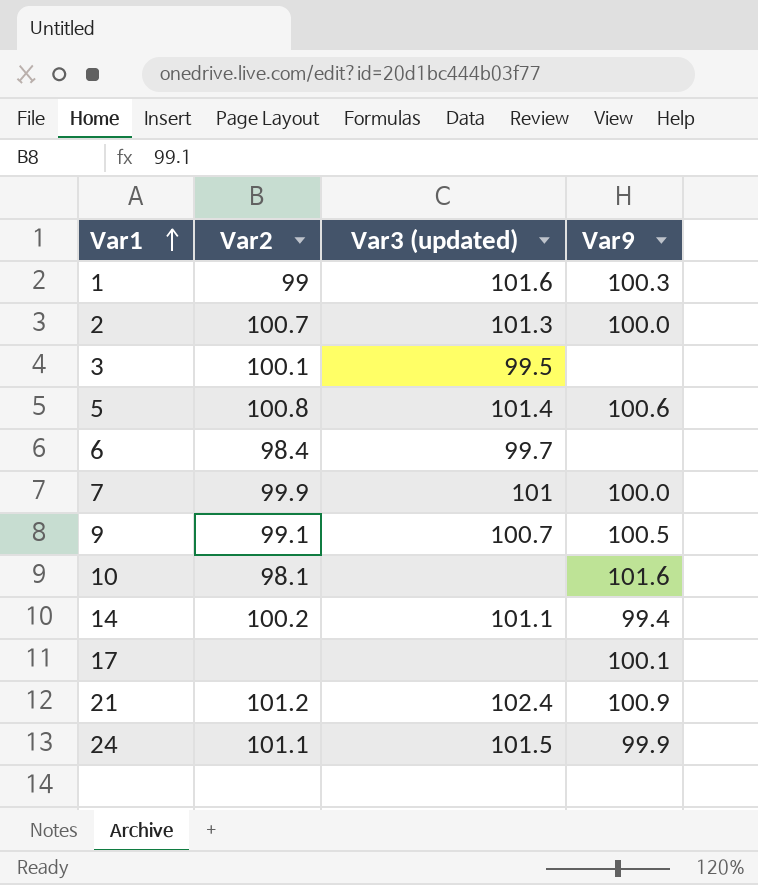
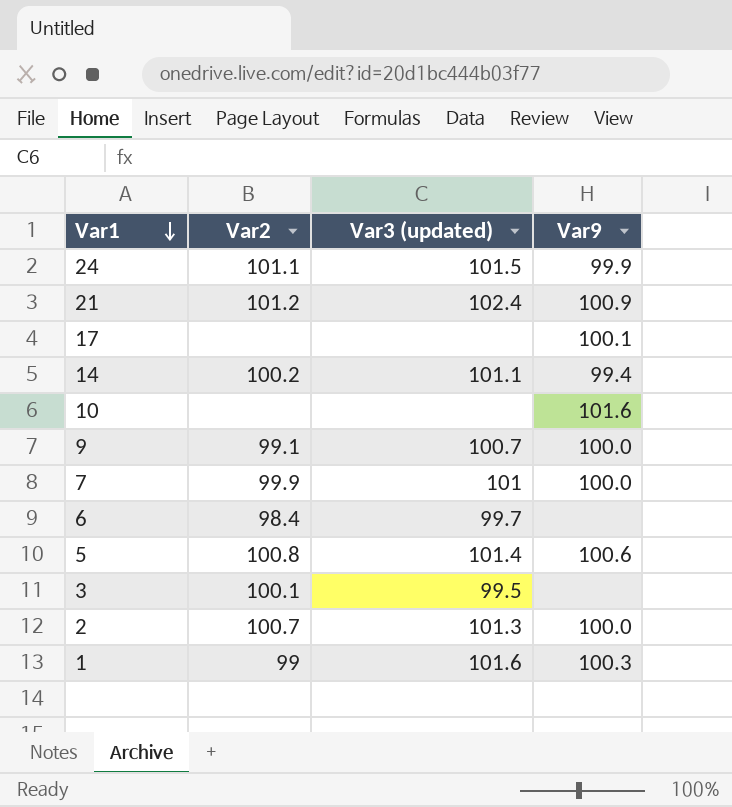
row order: Var1 ascending -> Var1 descending
10 | Var2: 98.1 -> none
9 | Var9: 100.5 -> 100.0

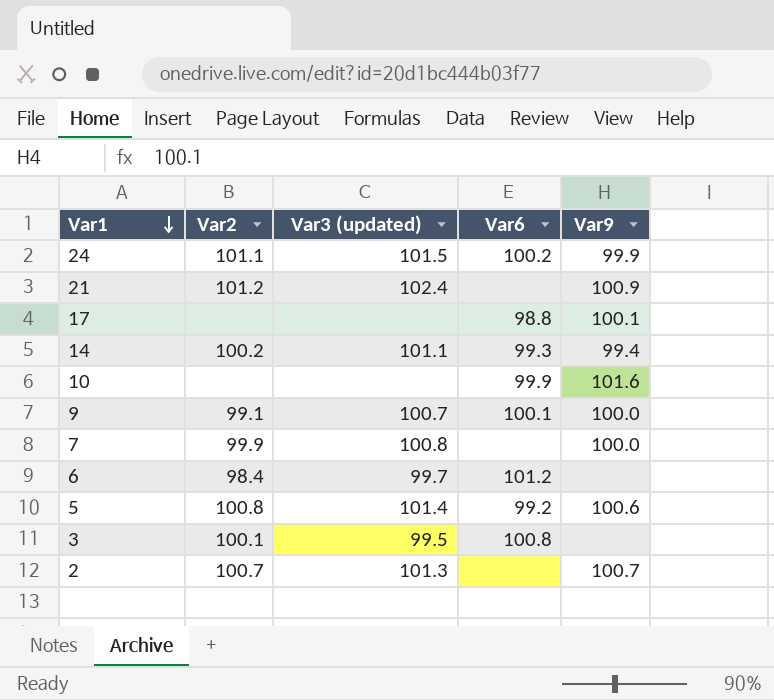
column Var6 | position: none -> 4
row 1: 99 | 101.6 | 100.3 -> none
7 | Var3 (updated): 101 -> 100.8
2 | Var9: 100.0 -> 100.7

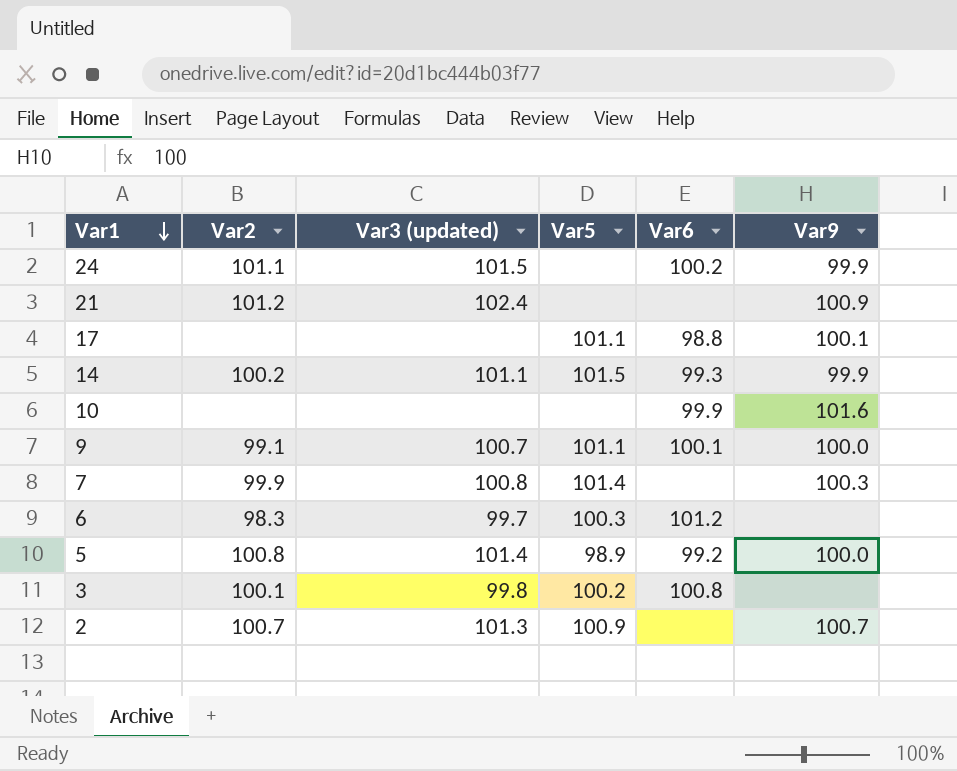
column Var5 | position: none -> 4
14 | Var9: 99.4 -> 99.9
7 | Var9: 100.0 -> 100.3
6 | Var2: 98.4 -> 98.3
5 | Var9: 100.6 -> 100.0
3 | Var3 (updated): 99.5 -> 99.8

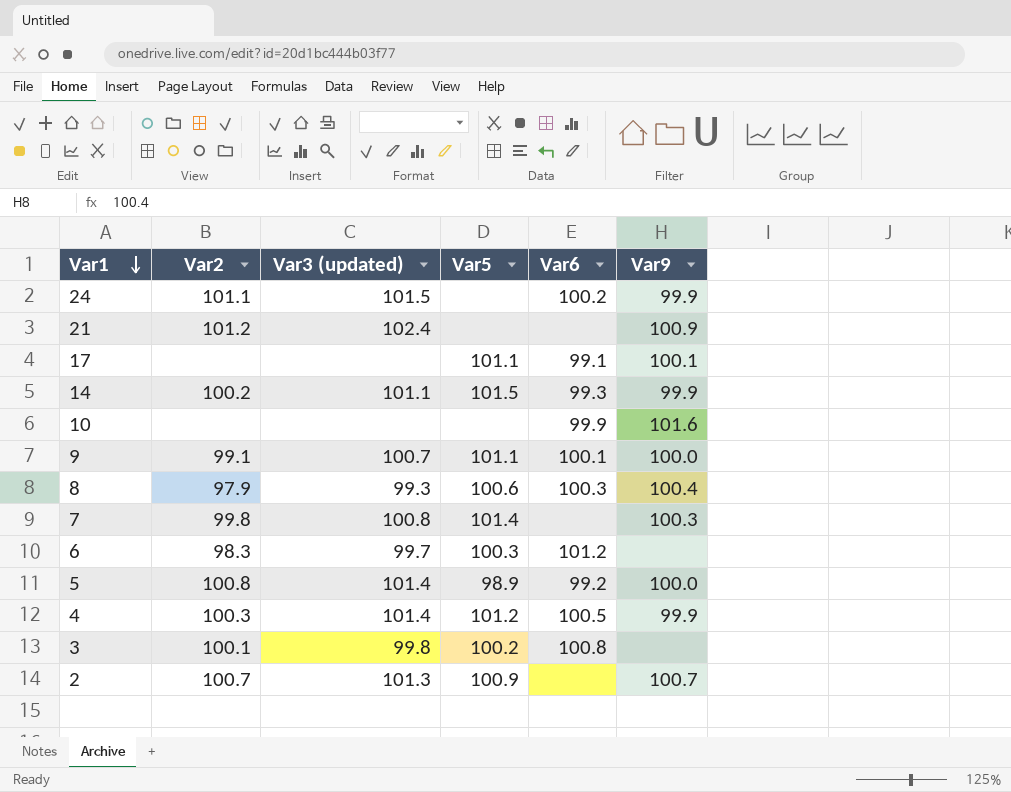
17 | Var6: 98.8 -> 99.1
row 8: none -> 97.9 | 99.3 | 100.6 | 100.3 | 100.4
7 | Var2: 99.9 -> 99.8
row 4: none -> 100.3 | 101.4 | 101.2 | 100.5 | 99.9

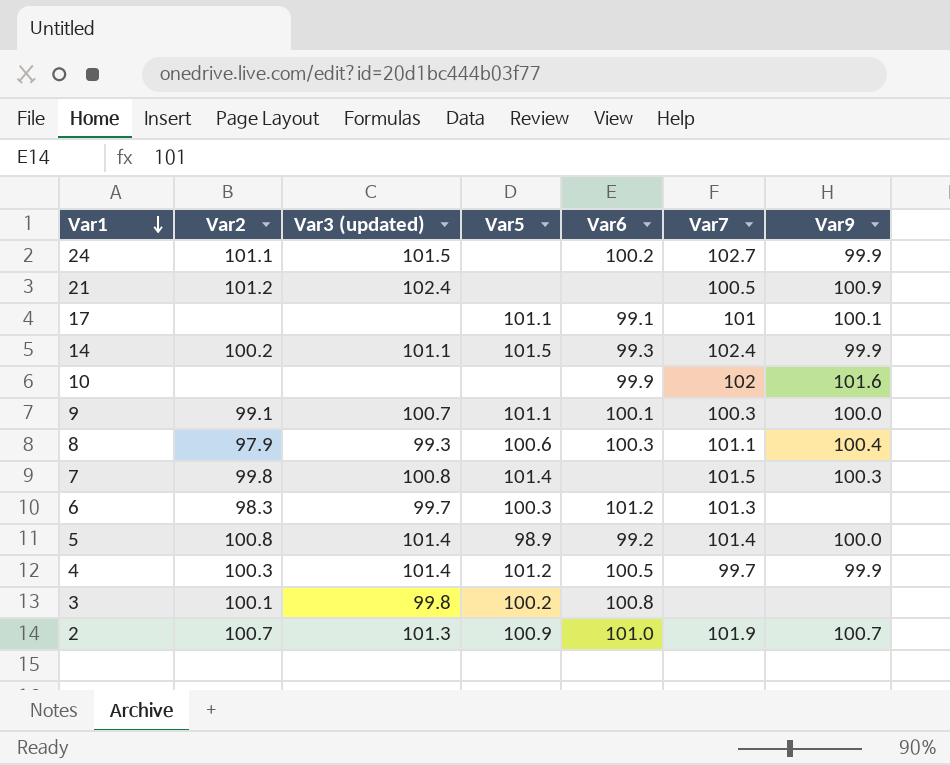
column Var7 | position: none -> 6
2 | Var6: none -> 101.0

